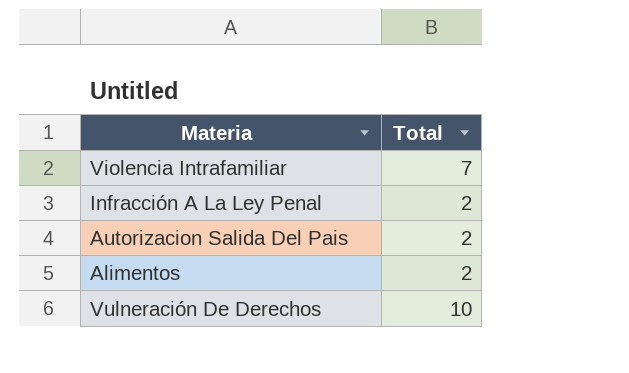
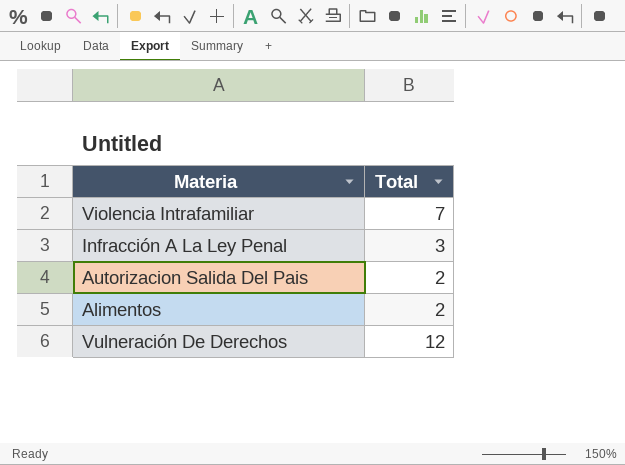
Infracción A La Ley Penal | Total: 2 -> 3
Vulneración De Derechos | Total: 10 -> 12

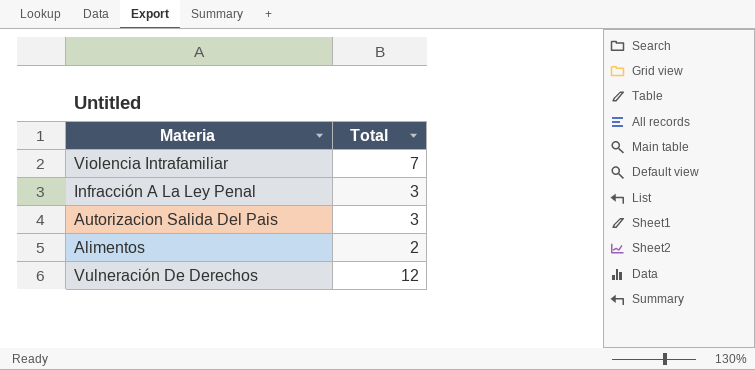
Autorizacion Salida Del Pais | Total: 2 -> 3

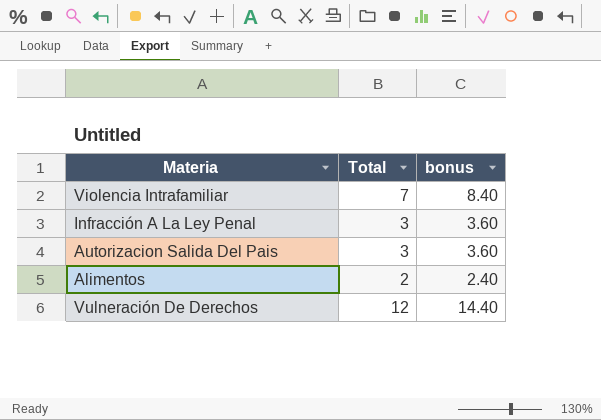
column bonus | formula: none -> [Total] * 1.2

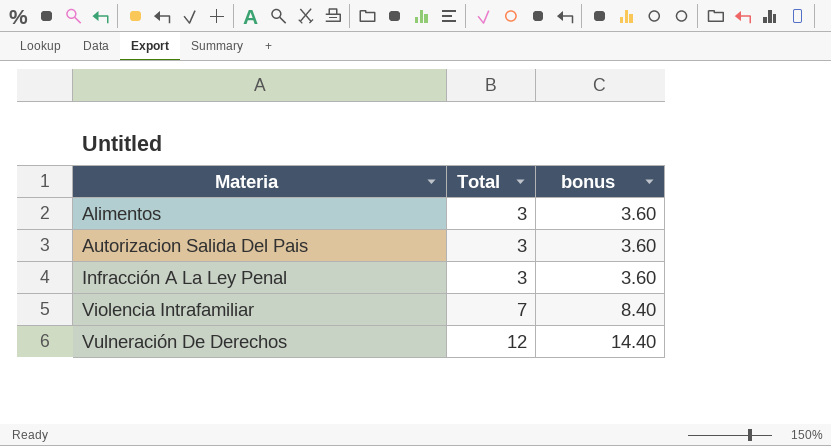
row order: none -> Materia ascending
Alimentos | Total: 2 -> 3
Alimentos | bonus: 2.40 -> 3.60

